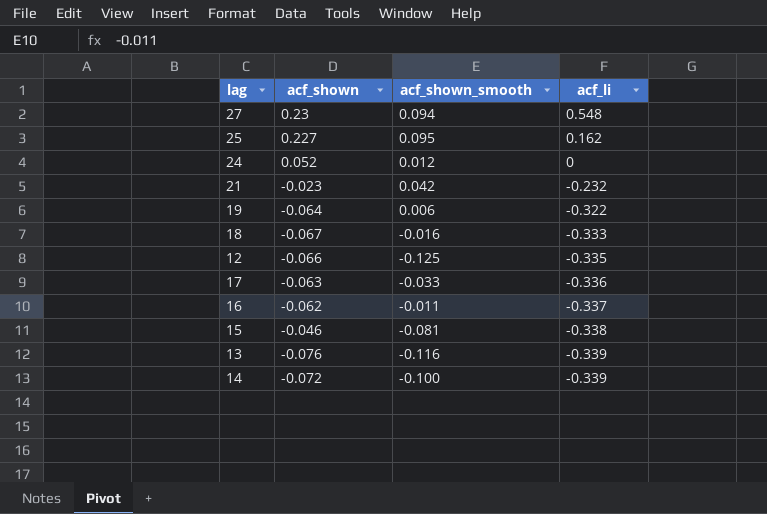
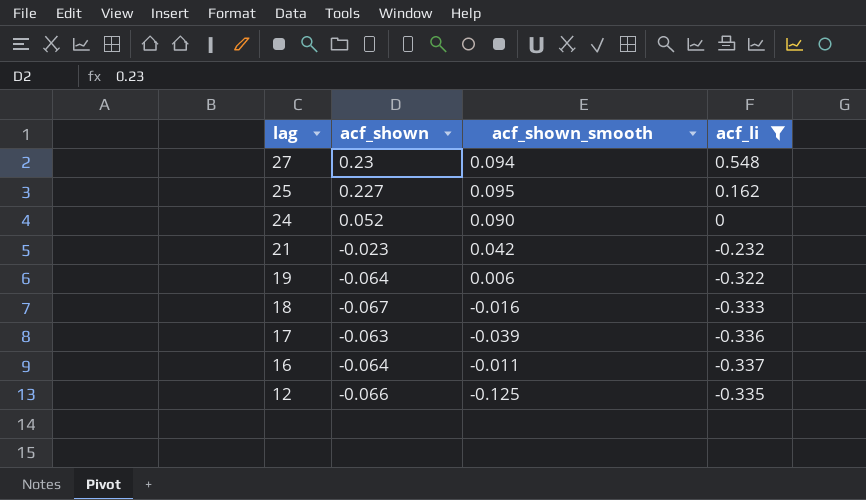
filter: none -> acf_li >= -0.337
row order: acf_li descending -> lag descending
24 | acf_shown_smooth: 0.012 -> 0.090
17 | acf_shown_smooth: -0.033 -> -0.039
16 | acf_shown: -0.062 -> -0.064

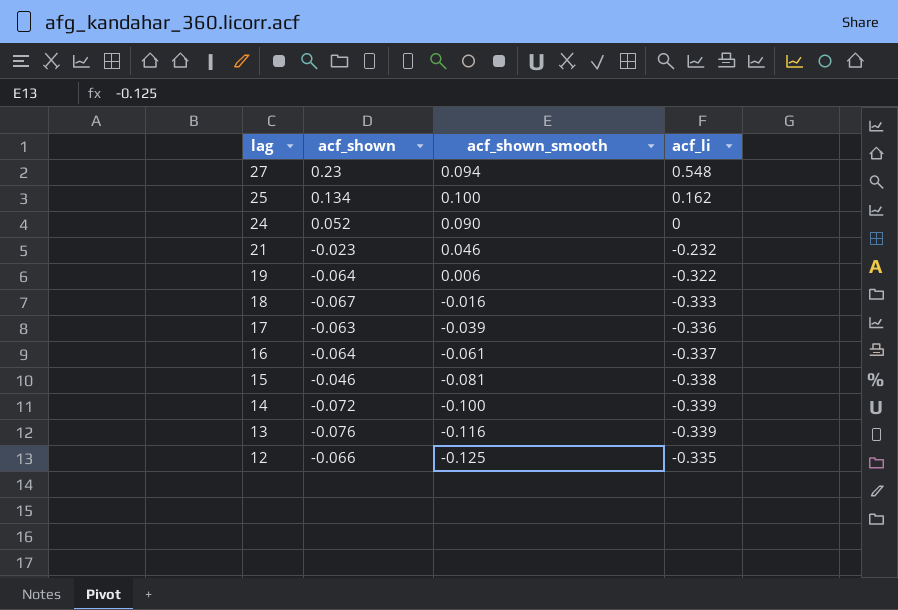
filter: acf_li >= -0.337 -> none
25 | acf_shown: 0.227 -> 0.134
25 | acf_shown_smooth: 0.095 -> 0.100
21 | acf_shown_smooth: 0.042 -> 0.046
16 | acf_shown_smooth: -0.011 -> -0.061

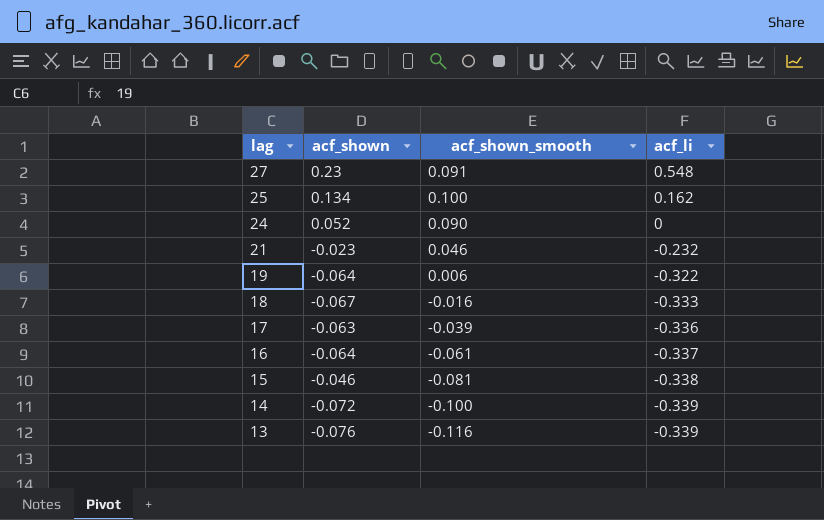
row 12: -0.066 | -0.125 | -0.335 -> none
27 | acf_shown_smooth: 0.094 -> 0.091

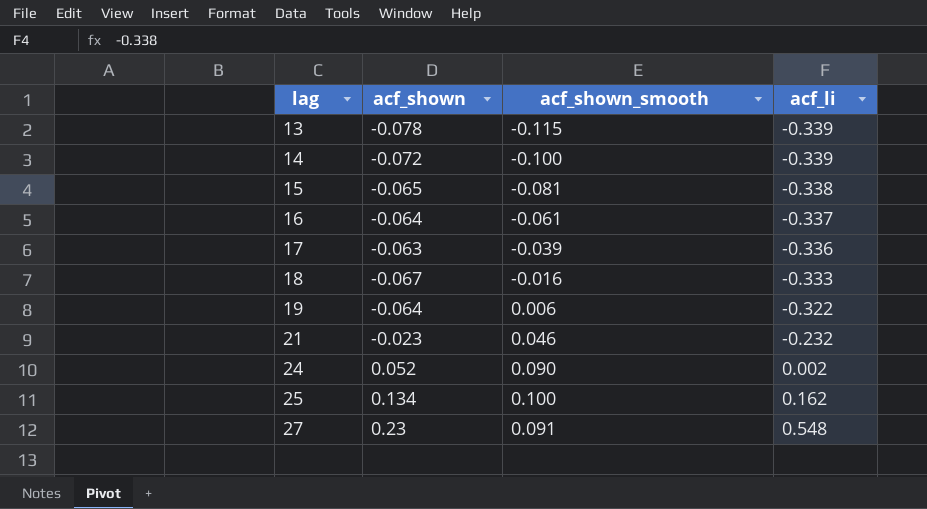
row order: lag descending -> lag ascending
13 | acf_shown: -0.076 -> -0.078
13 | acf_shown_smooth: -0.116 -> -0.115
15 | acf_shown: -0.046 -> -0.065
24 | acf_li: 0 -> 0.002

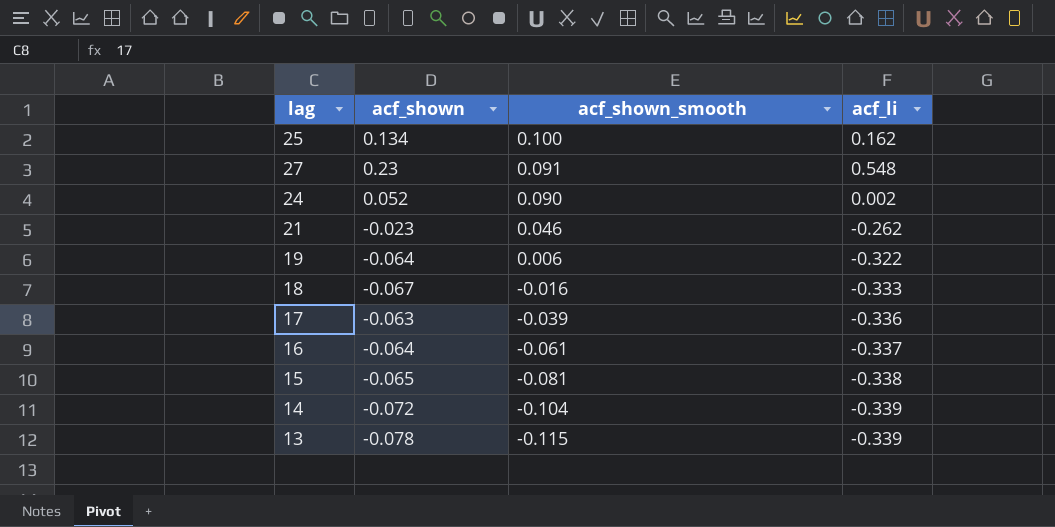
row order: lag ascending -> acf_shown_smooth descending
21 | acf_li: -0.232 -> -0.262
14 | acf_shown_smooth: -0.100 -> -0.104

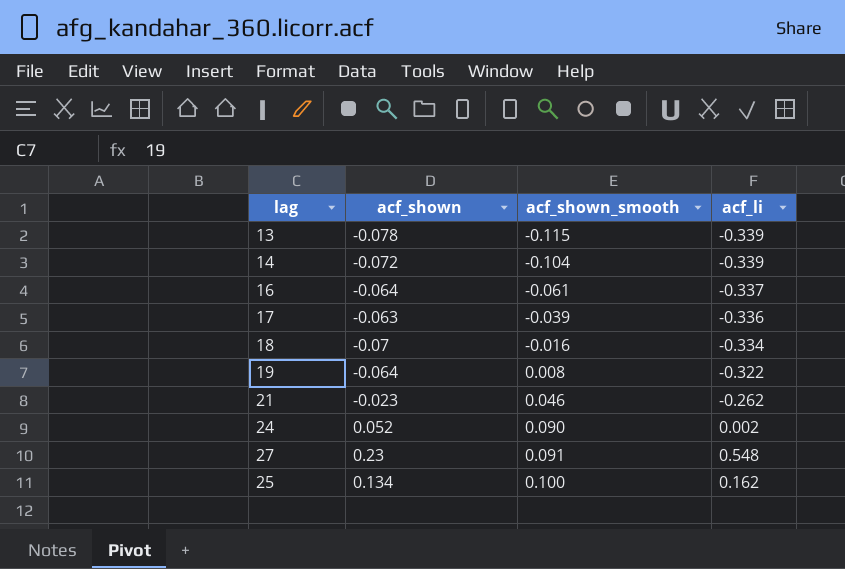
row order: acf_shown_smooth descending -> acf_shown_smooth ascending
row 15: -0.065 | -0.081 | -0.338 -> none
18 | acf_shown: -0.067 -> -0.07
18 | acf_li: -0.333 -> -0.334
19 | acf_shown_smooth: 0.006 -> 0.008

